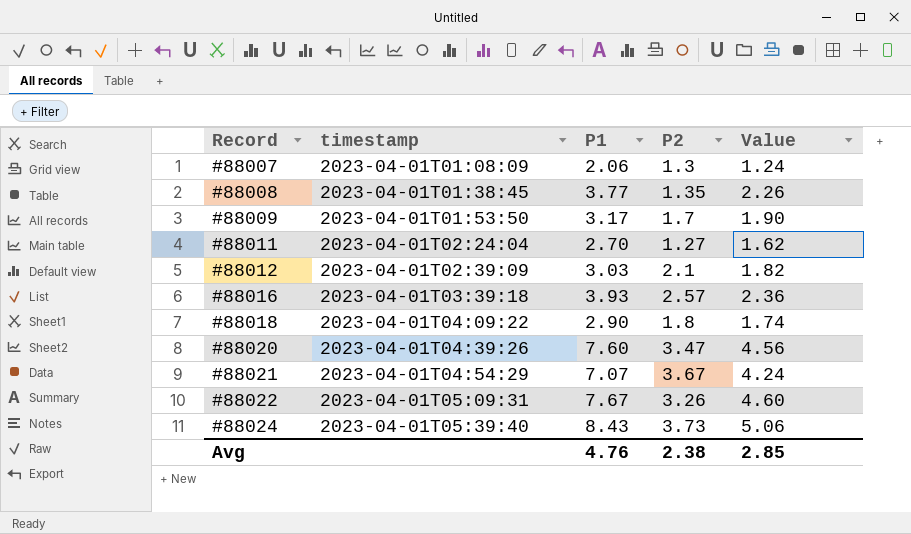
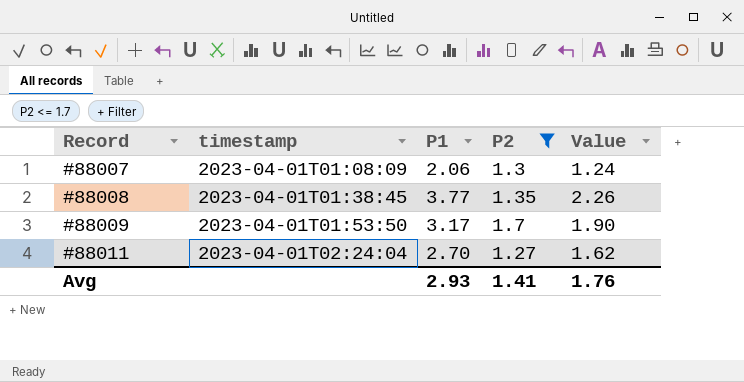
filter: none -> P2 <= 1.7
Avg | P1: 4.76 -> 2.93
Avg | P2: 2.38 -> 1.41
Avg | Value: 2.85 -> 1.76

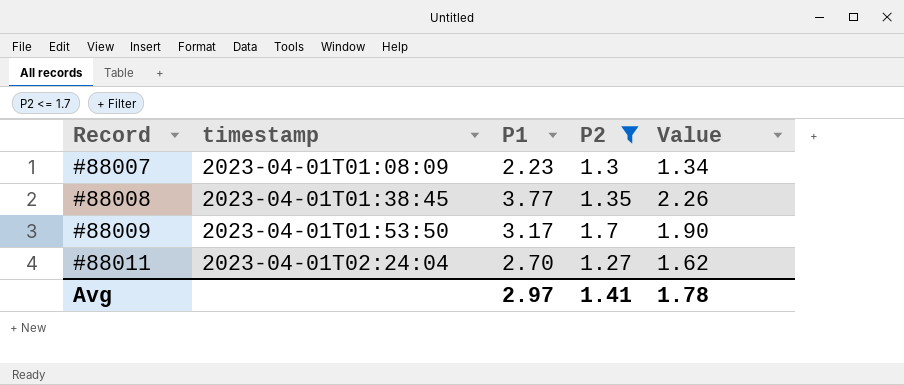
#88007 | P1: 2.06 -> 2.23
#88007 | Value: 1.24 -> 1.34
Avg | P1: 2.93 -> 2.97
Avg | Value: 1.76 -> 1.78

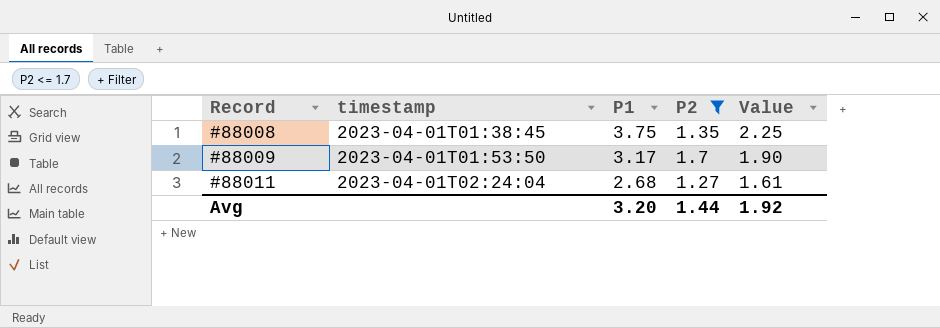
row #88007: 2023-04-01T01:08:09 | 2.23 | 1.3 | 1.34 -> none
#88008 | P1: 3.77 -> 3.75
#88008 | Value: 2.26 -> 2.25
#88011 | P1: 2.70 -> 2.68
#88011 | Value: 1.62 -> 1.61
Avg | P1: 2.97 -> 3.20
Avg | P2: 1.41 -> 1.44
Avg | Value: 1.78 -> 1.92

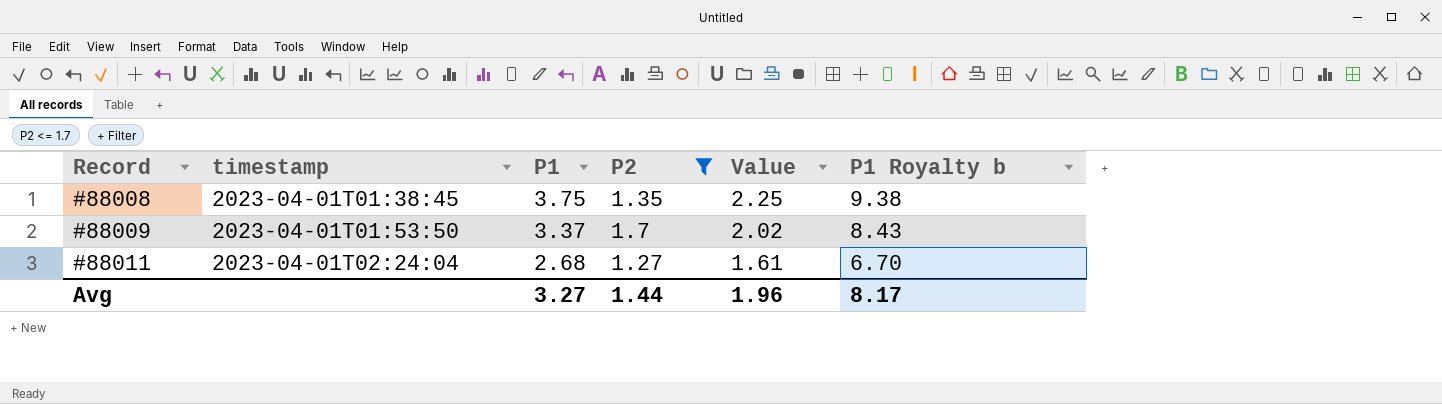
column P1 Royalty b | formula: none -> [P1] * 2.5
#88009 | P1: 3.17 -> 3.37
#88009 | Value: 1.90 -> 2.02
Avg | P1: 3.20 -> 3.27
Avg | Value: 1.92 -> 1.96

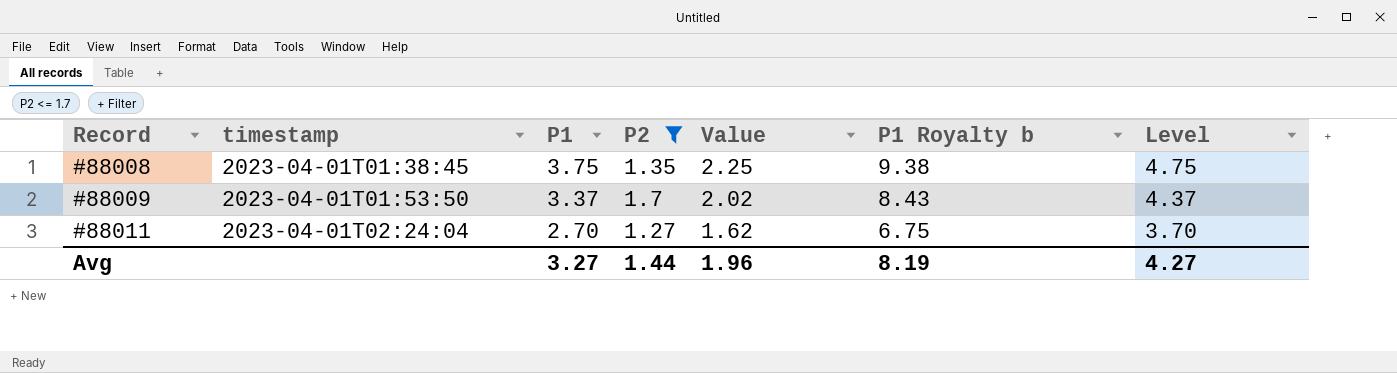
column Level | formula: none -> [P1] + 1
#88011 | P1: 2.68 -> 2.70
#88011 | Value: 1.61 -> 1.62
#88011 | P1 Royalty b: 6.70 -> 6.75
Avg | P1 Royalty b: 8.17 -> 8.19

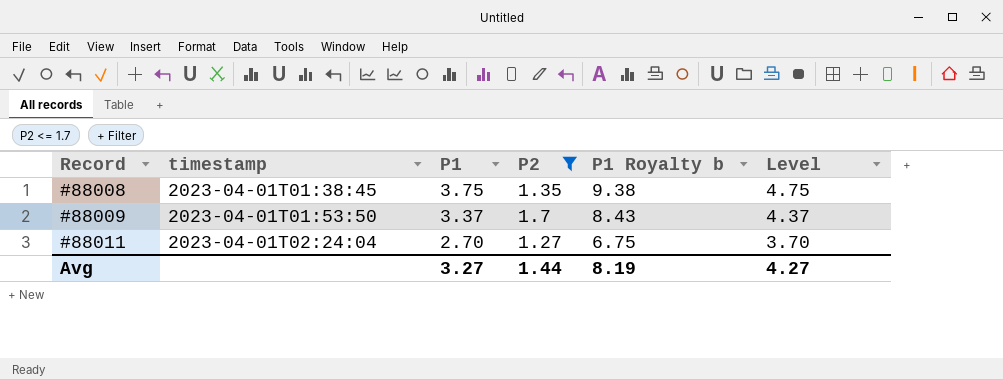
column Value | formula: [P1] * 0.6 -> none

